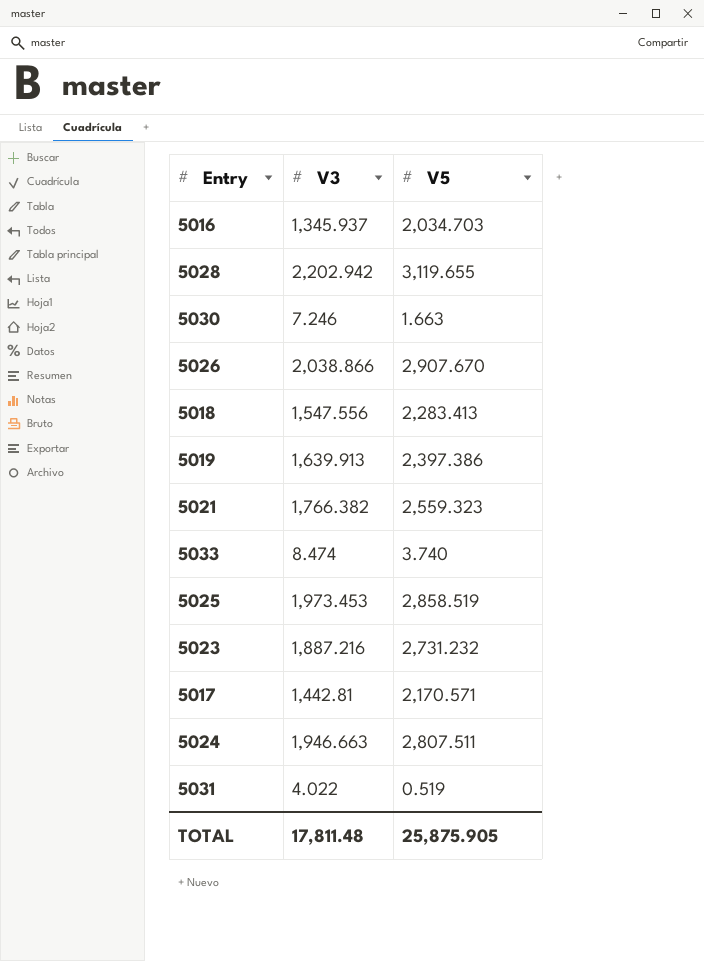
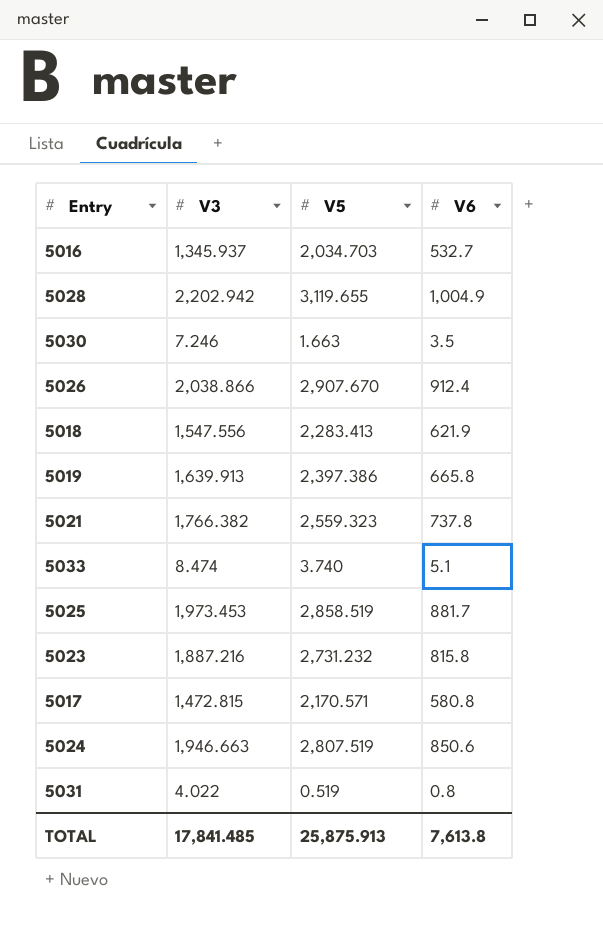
column V6 | position: none -> 4
5017 | V3: 1,442.81 -> 1,472.815
5024 | V5: 2,807.511 -> 2,807.519
TOTAL | V3: 17,811.48 -> 17,841.485
TOTAL | V5: 25,875.905 -> 25,875.913

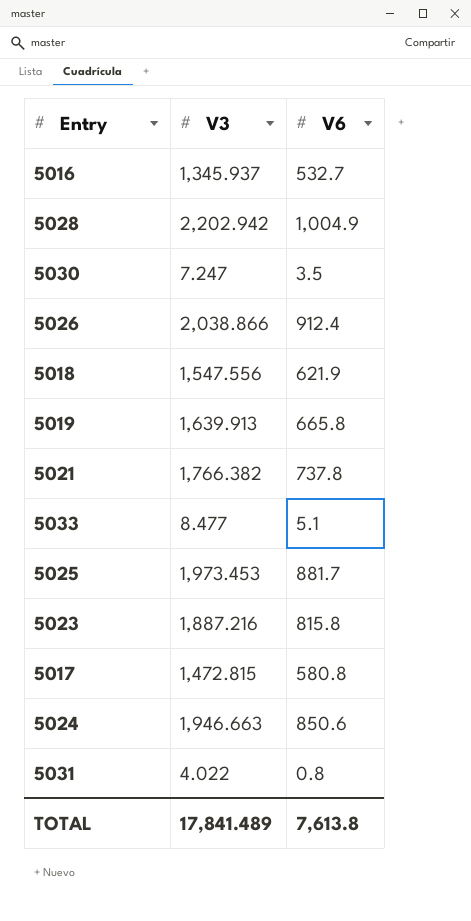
column V5 | position: 3 -> none
5030 | V3: 7.246 -> 7.247
5033 | V3: 8.474 -> 8.477
TOTAL | V3: 17,841.485 -> 17,841.489

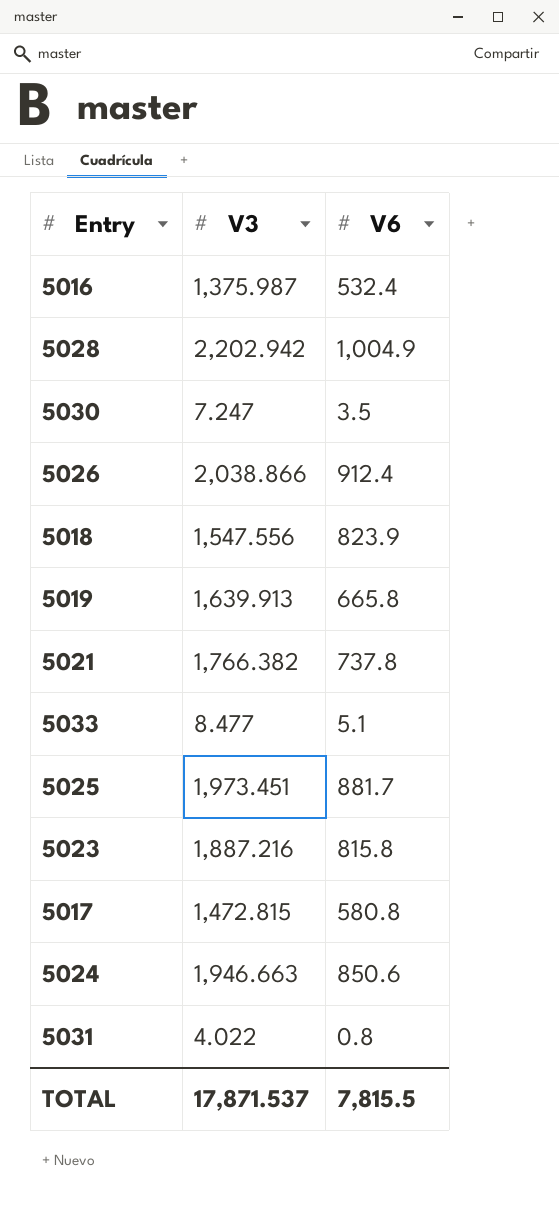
5016 | V3: 1,345.937 -> 1,375.987
5016 | V6: 532.7 -> 532.4
5018 | V6: 621.9 -> 823.9
5025 | V3: 1,973.453 -> 1,973.451
TOTAL | V3: 17,841.489 -> 17,871.537
TOTAL | V6: 7,613.8 -> 7,815.5

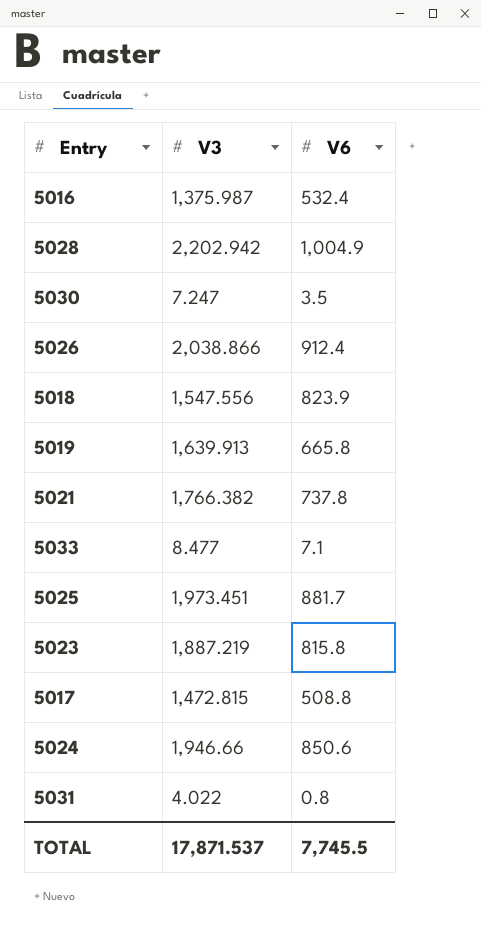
5033 | V6: 5.1 -> 7.1
5023 | V3: 1,887.216 -> 1,887.219
5017 | V6: 580.8 -> 508.8
5024 | V3: 1,946.663 -> 1,946.66
TOTAL | V6: 7,815.5 -> 7,745.5

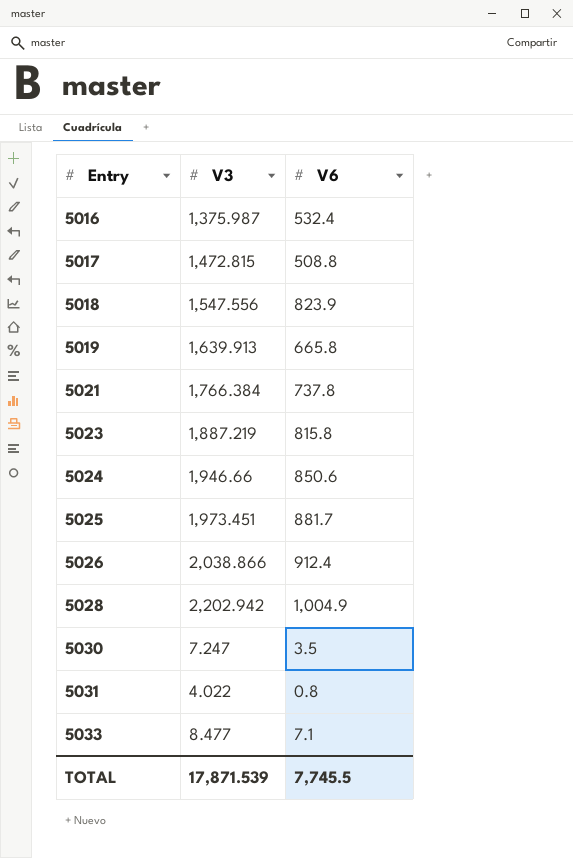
row order: none -> Entry ascending
5021 | V3: 1,766.382 -> 1,766.384
TOTAL | V3: 17,871.537 -> 17,871.539

